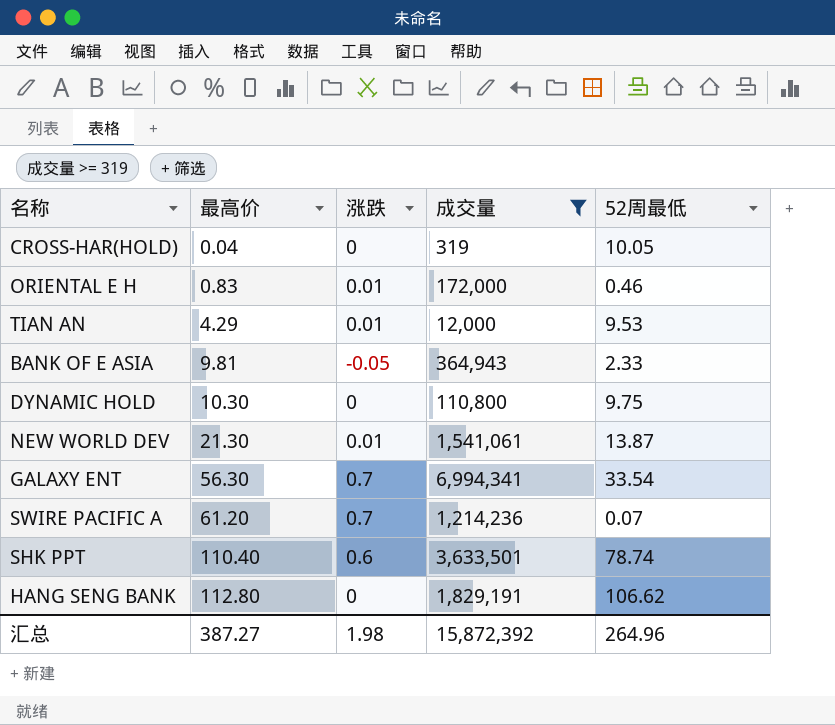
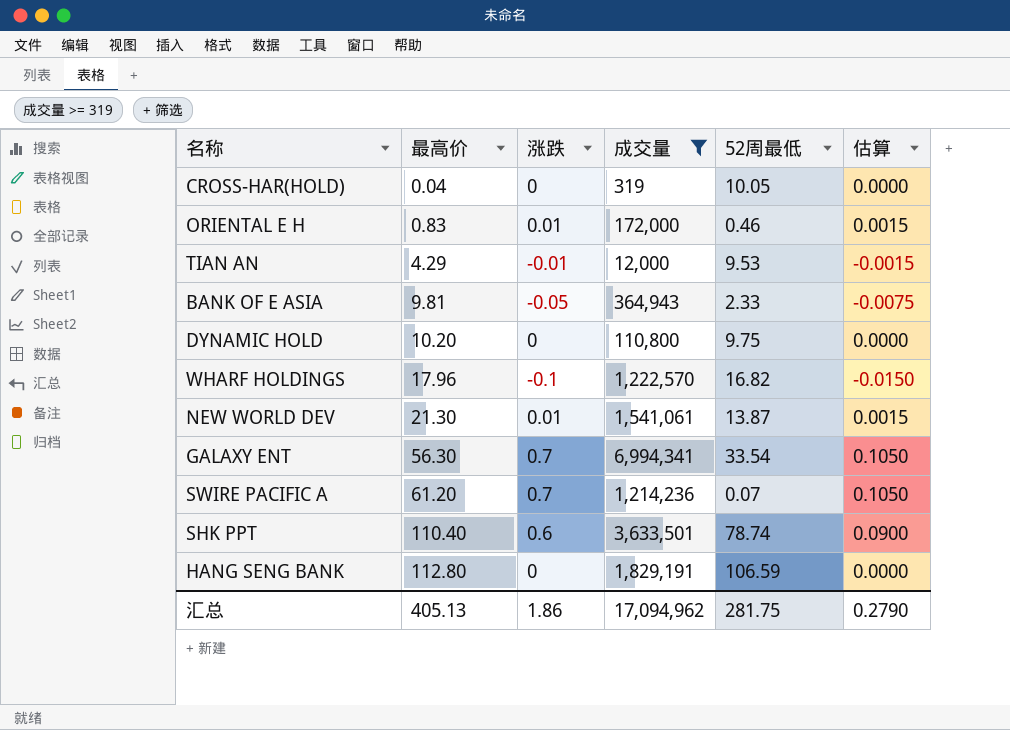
column 估算 | formula: none -> [涨跌] * 0.15
TIAN AN | 涨跌: 0.01 -> -0.01
DYNAMIC HOLD | 最高价: 10.30 -> 10.20
row WHARF HOLDINGS: none -> 17.96 | -0.1 | 1,222,570 | 16.82 | -0.0150
HANG SENG BANK | 52周最低: 106.62 -> 106.59
汇总 | 最高价: 387.27 -> 405.13
汇总 | 涨跌: 1.98 -> 1.86
汇总 | 成交量: 15,872,392 -> 17,094,962
汇总 | 52周最低: 264.96 -> 281.75

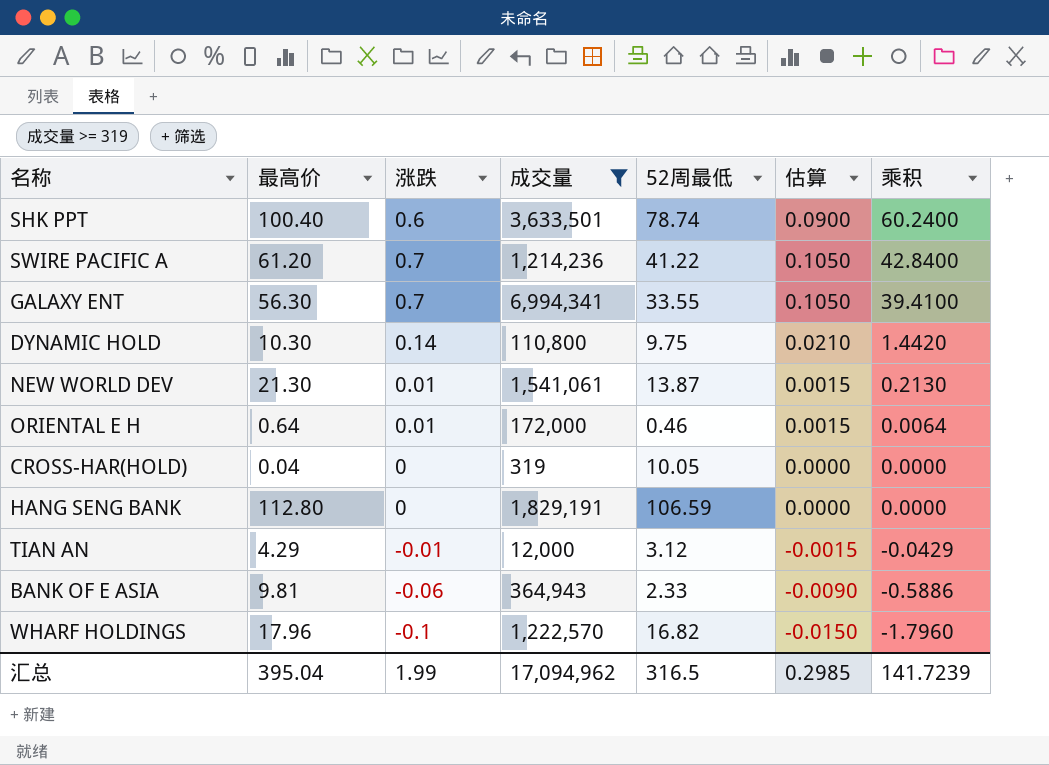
row order: 最高价 ascending -> 乘积 descending
column 乘积 | formula: none -> [最高价] * [涨跌]
SHK PPT | 最高价: 110.40 -> 100.40
SWIRE PACIFIC A | 52周最低: 0.07 -> 41.22
GALAXY ENT | 52周最低: 33.54 -> 33.55
DYNAMIC HOLD | 最高价: 10.20 -> 10.30
DYNAMIC HOLD | 涨跌: 0 -> 0.14
DYNAMIC HOLD | 估算: 0.0000 -> 0.0210
ORIENTAL E H | 最高价: 0.83 -> 0.64
TIAN AN | 52周最低: 9.53 -> 3.12
BANK OF E ASIA | 涨跌: -0.05 -> -0.06
BANK OF E ASIA | 估算: -0.0075 -> -0.0090
汇总 | 最高价: 405.13 -> 395.04
汇总 | 涨跌: 1.86 -> 1.99
汇总 | 52周最低: 281.75 -> 316.5
汇总 | 估算: 0.2790 -> 0.2985

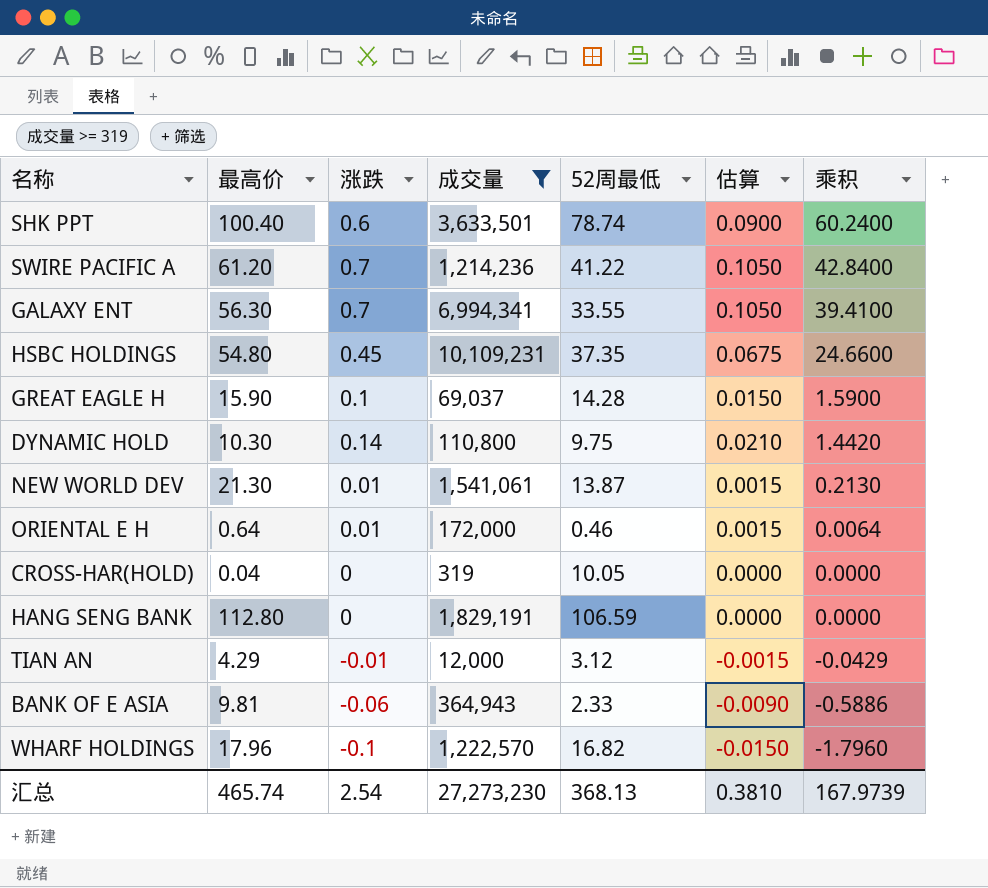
row HSBC HOLDINGS: none -> 54.80 | 0.45 | 10,109,231 | 37.35 | 0.0675 | 24.6600
row GREAT EAGLE H: none -> 15.90 | 0.1 | 69,037 | 14.28 | 0.0150 | 1.5900
汇总 | 最高价: 395.04 -> 465.74
汇总 | 涨跌: 1.99 -> 2.54
汇总 | 成交量: 17,094,962 -> 27,273,230
汇总 | 52周最低: 316.5 -> 368.13
汇总 | 估算: 0.2985 -> 0.3810
汇总 | 乘积: 141.7239 -> 167.9739

